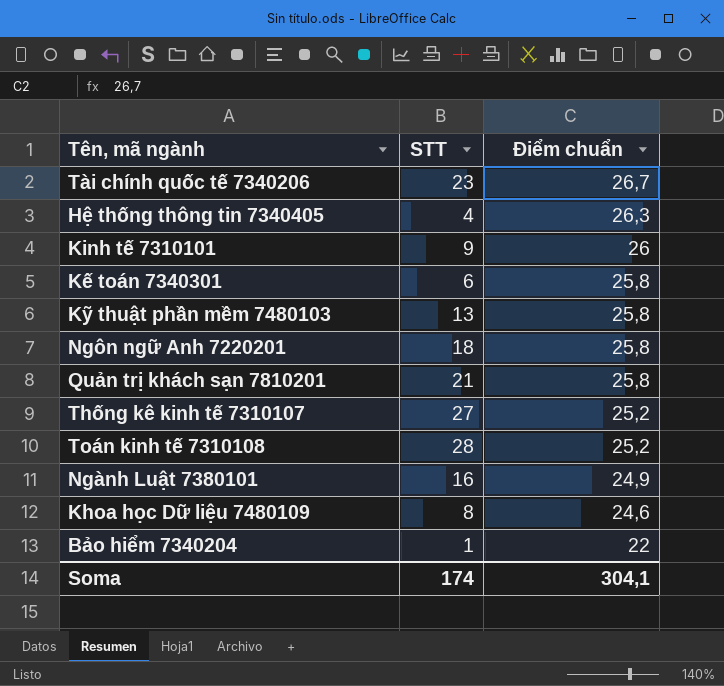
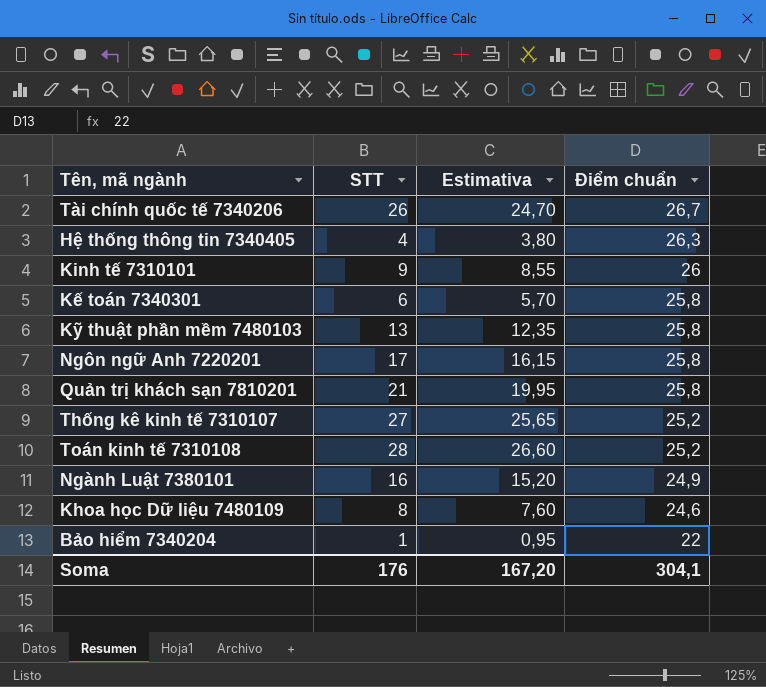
column Estimativa | formula: none -> [STT] * 0,95
Tài chính quốc tế 7340206 | STT: 23 -> 26
Ngôn ngữ Anh 7220201 | STT: 18 -> 17
Soma | STT: 174 -> 176

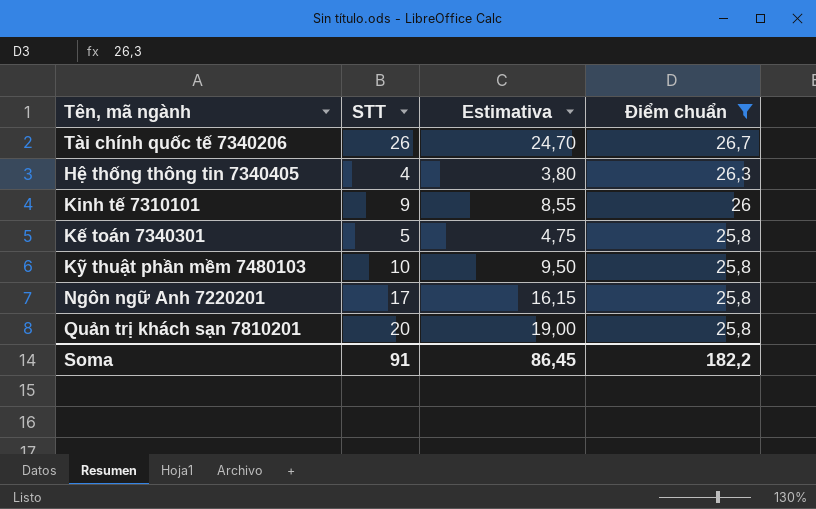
filter: none -> Điểm chuẩn >= 25,8
Kế toán 7340301 | STT: 6 -> 5
Kế toán 7340301 | Estimativa: 5,70 -> 4,75
Kỹ thuật phần mềm 7480103 | STT: 13 -> 10
Kỹ thuật phần mềm 7480103 | Estimativa: 12,35 -> 9,50
Quản trị khách sạn 7810201 | STT: 21 -> 20
Quản trị khách sạn 7810201 | Estimativa: 19,95 -> 19,00
Soma | STT: 176 -> 91
Soma | Estimativa: 167,20 -> 86,45
Soma | Điểm chuẩn: 304,1 -> 182,2

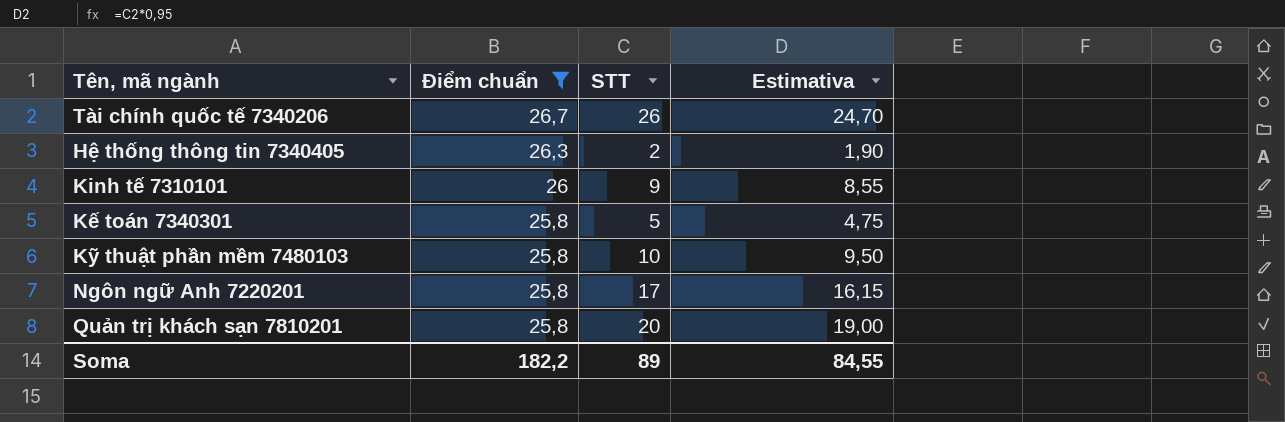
column Điểm chuẩn | position: 4 -> 2
Hệ thống thông tin 7340405 | STT: 4 -> 2
Hệ thống thông tin 7340405 | Estimativa: 3,80 -> 1,90
Soma | STT: 91 -> 89
Soma | Estimativa: 86,45 -> 84,55

